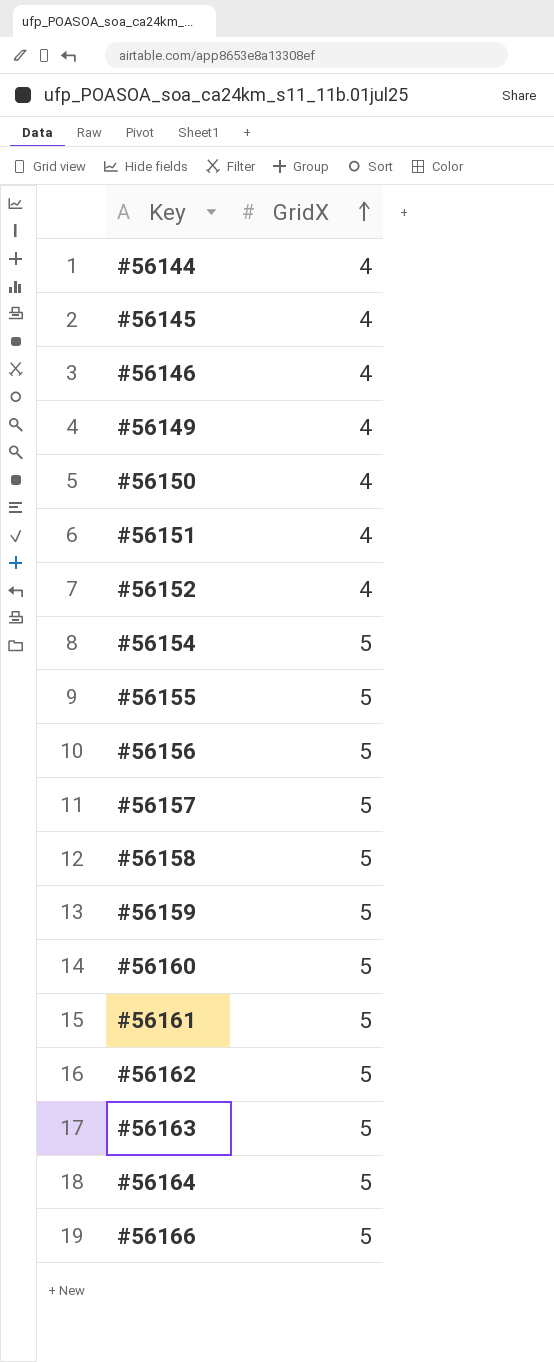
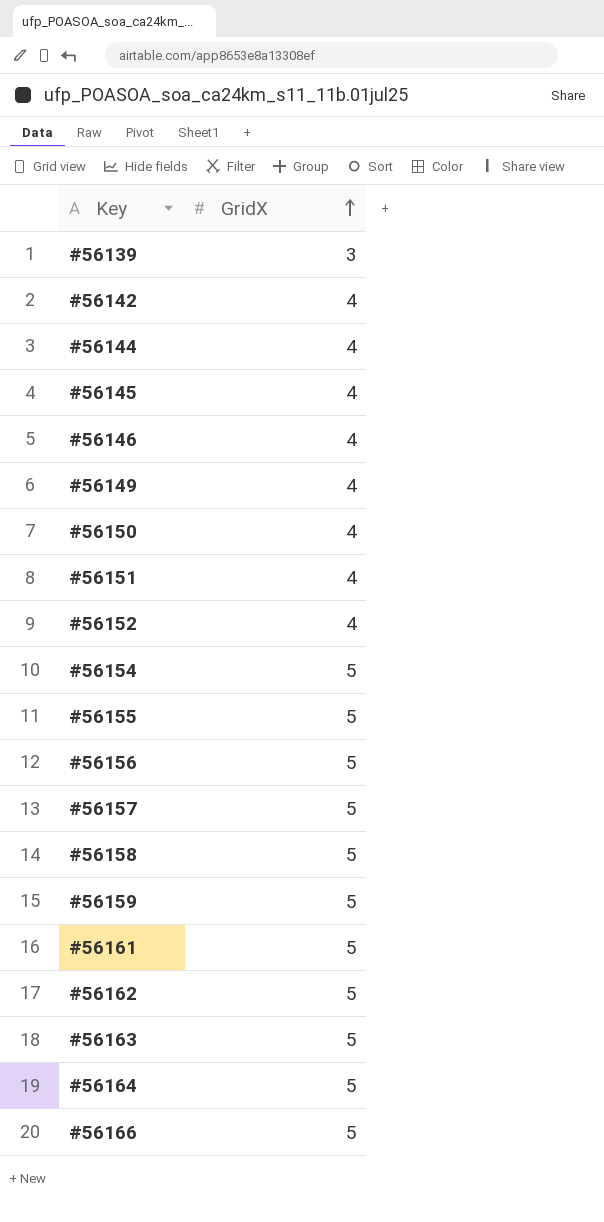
row #56160: 5 -> none
row #56139: none -> 3
row #56142: none -> 4

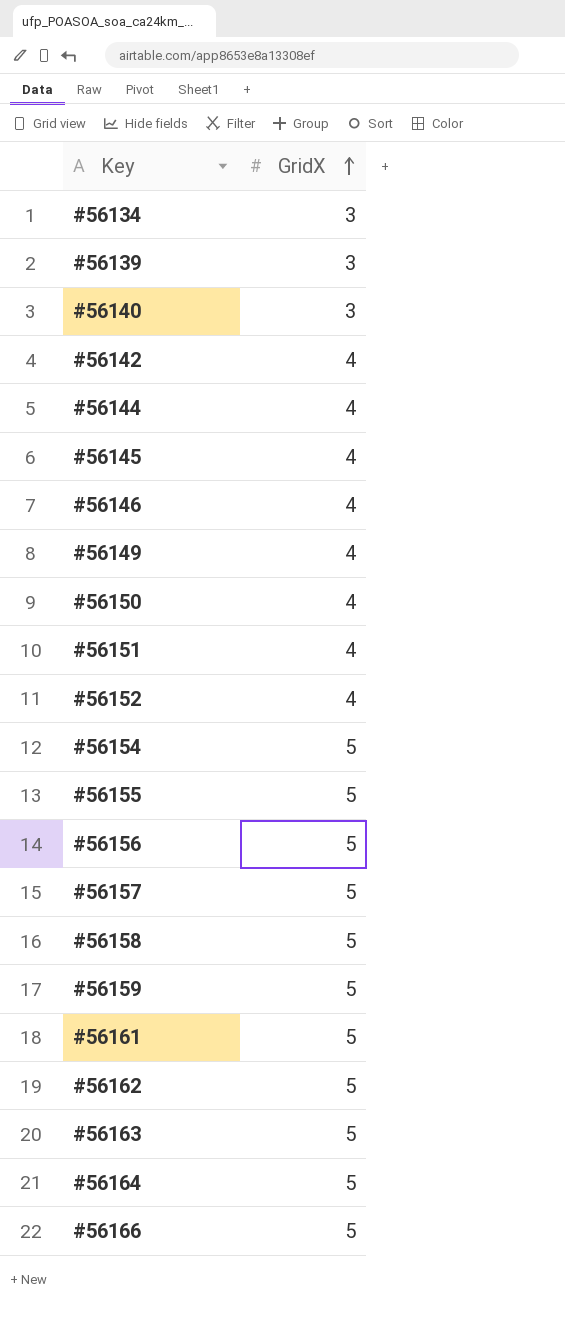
row #56134: none -> 3
row #56140: none -> 3

